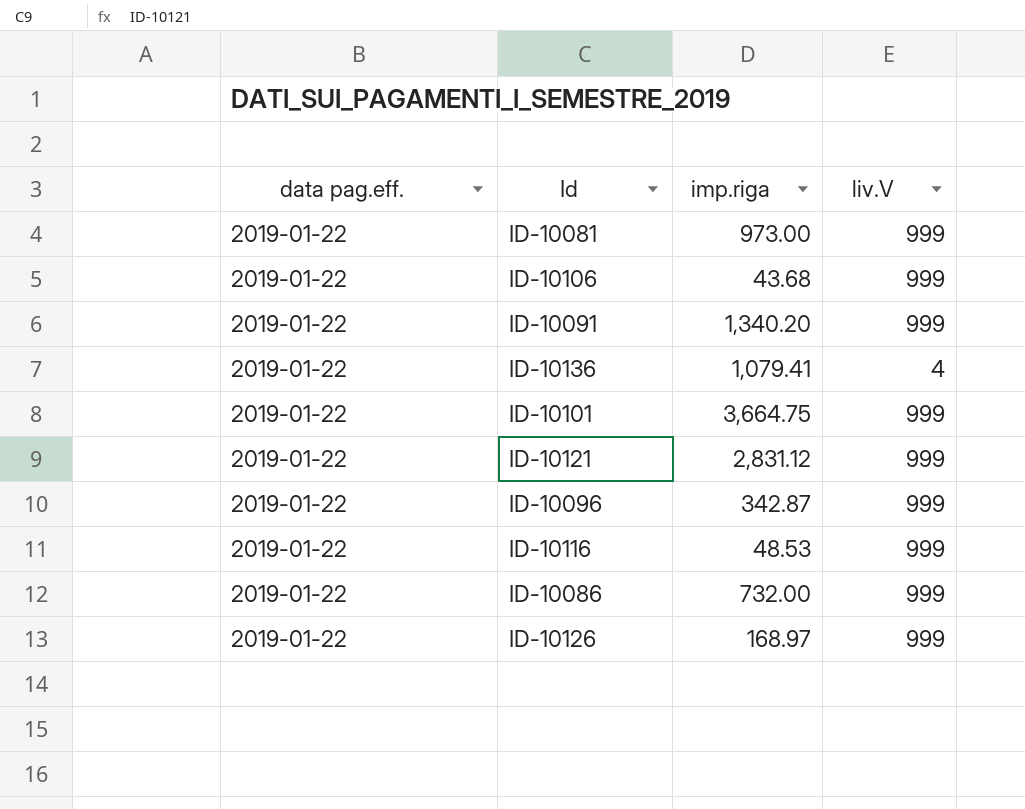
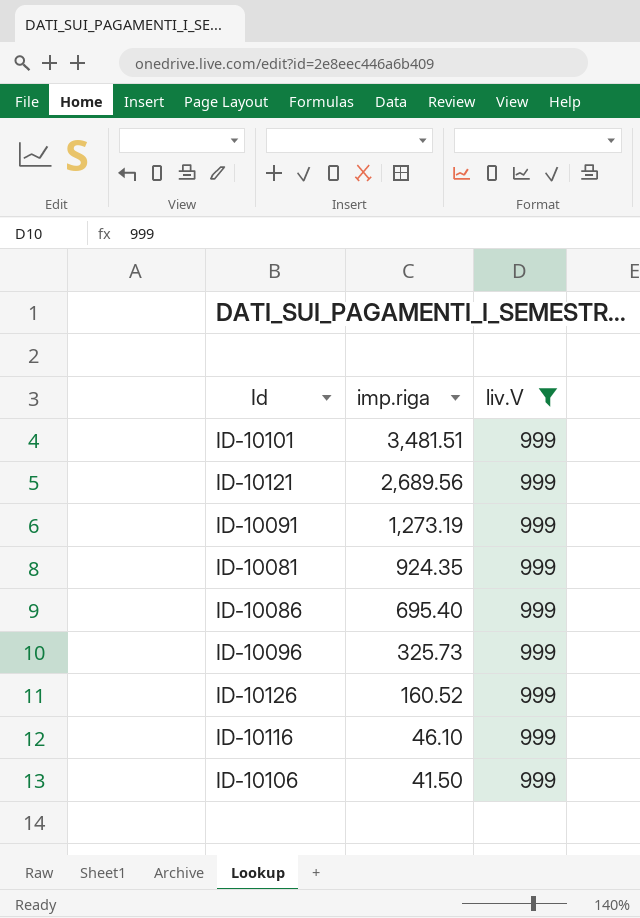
filter: none -> liv.V = 999
row order: none -> imp.riga descending
column data pag.eff. | position: 1 -> none
ID-10101 | imp.riga: 3,664.75 -> 3,481.51
ID-10121 | imp.riga: 2,831.12 -> 2,689.56
ID-10091 | imp.riga: 1,340.20 -> 1,273.19
ID-10081 | imp.riga: 973.00 -> 924.35
ID-10086 | imp.riga: 732.00 -> 695.40
ID-10096 | imp.riga: 342.87 -> 325.73
ID-10126 | imp.riga: 168.97 -> 160.52
ID-10116 | imp.riga: 48.53 -> 46.10
ID-10106 | imp.riga: 43.68 -> 41.50

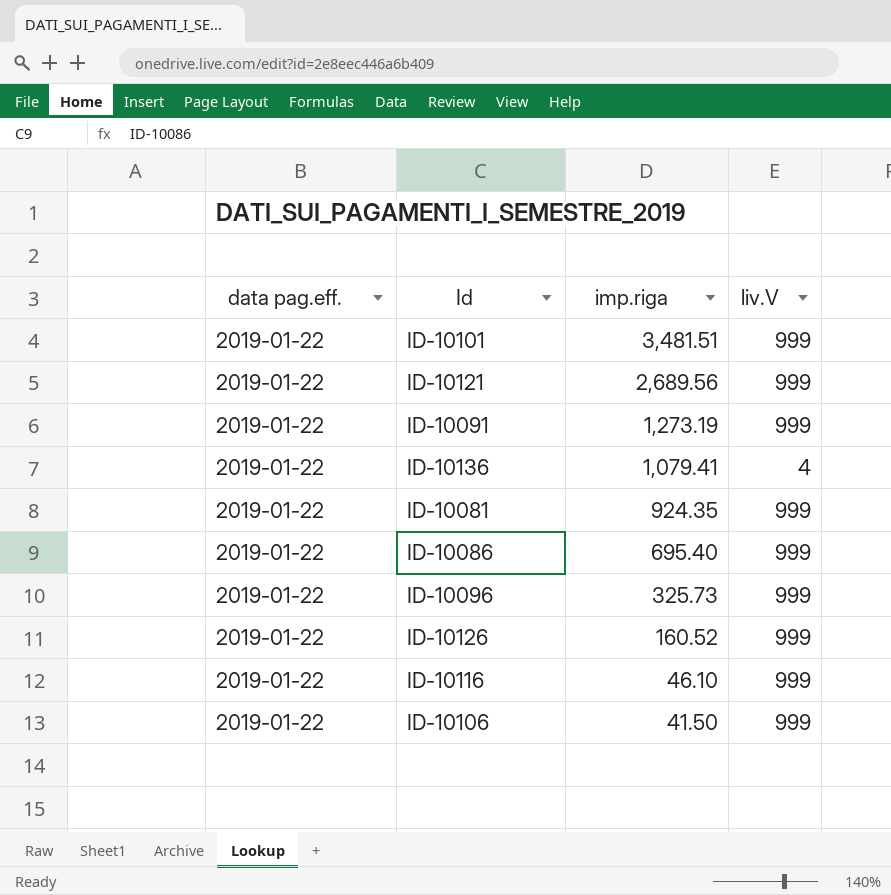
filter: liv.V = 999 -> none
column data pag.eff. | position: none -> 1

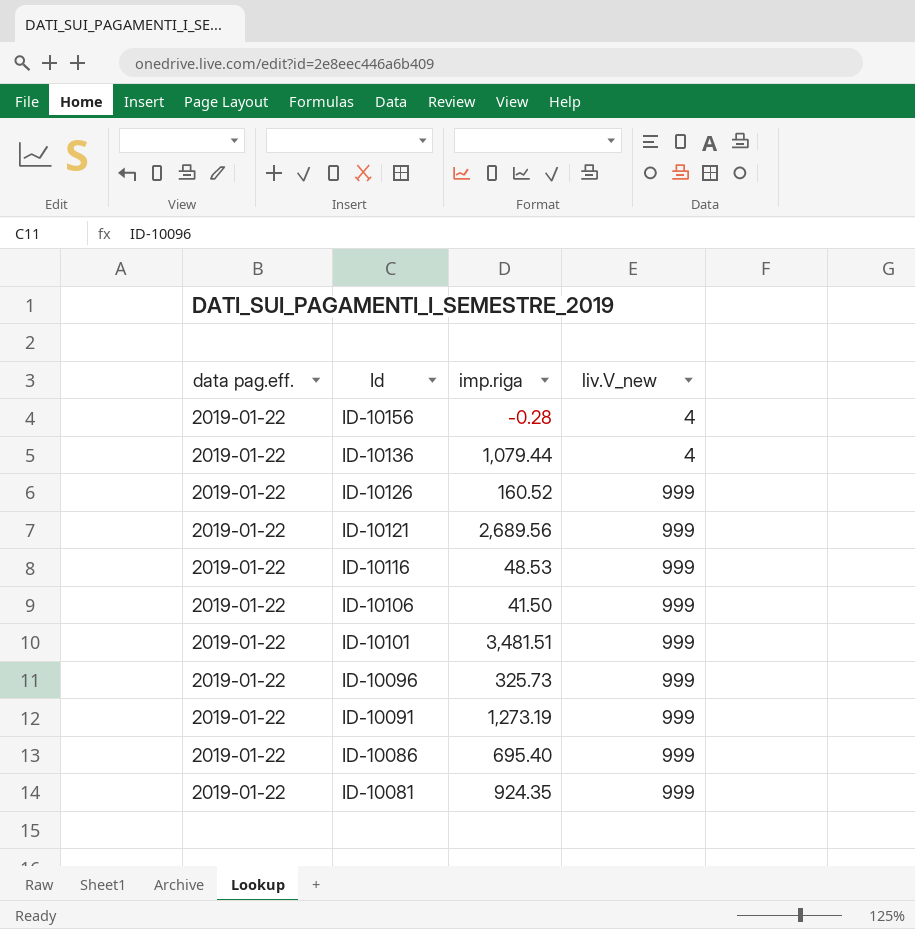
row order: imp.riga descending -> Id descending
column name: liv.V -> liv.V_new
row ID-10156: none -> 2019-01-22 | -0.28 | 4
ID-10136 | imp.riga: 1,079.41 -> 1,079.44
ID-10116 | imp.riga: 46.10 -> 48.53

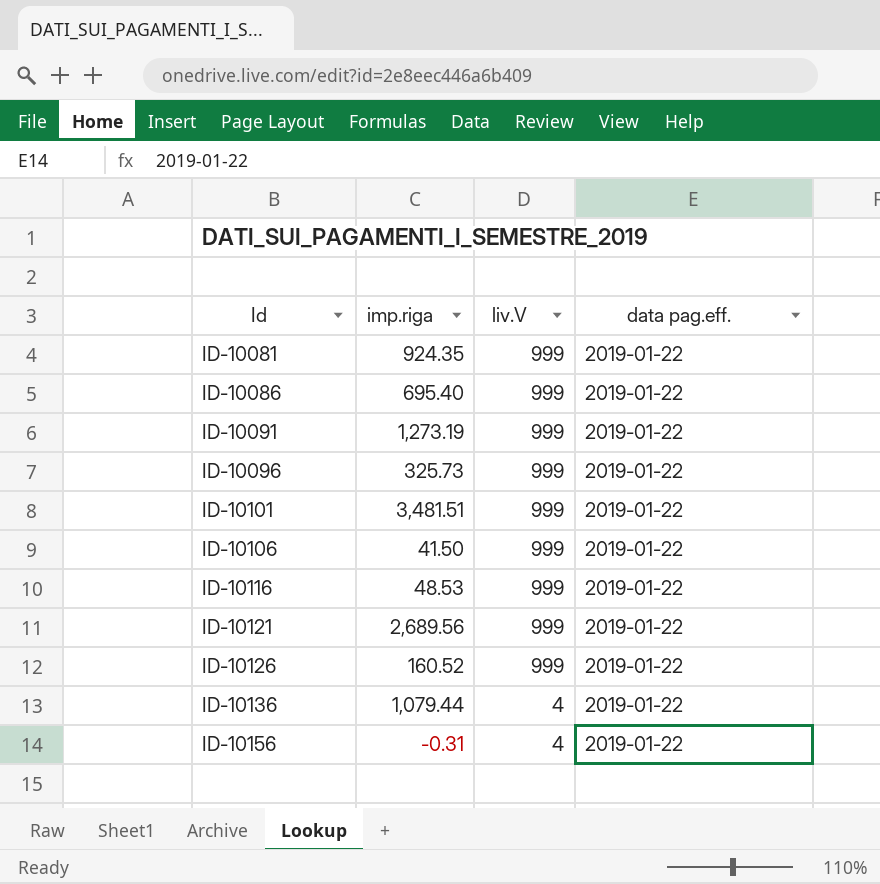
row order: Id descending -> Id ascending
column name: liv.V_new -> liv.V
column data pag.eff. | position: 1 -> 4
ID-10156 | imp.riga: -0.28 -> -0.31

